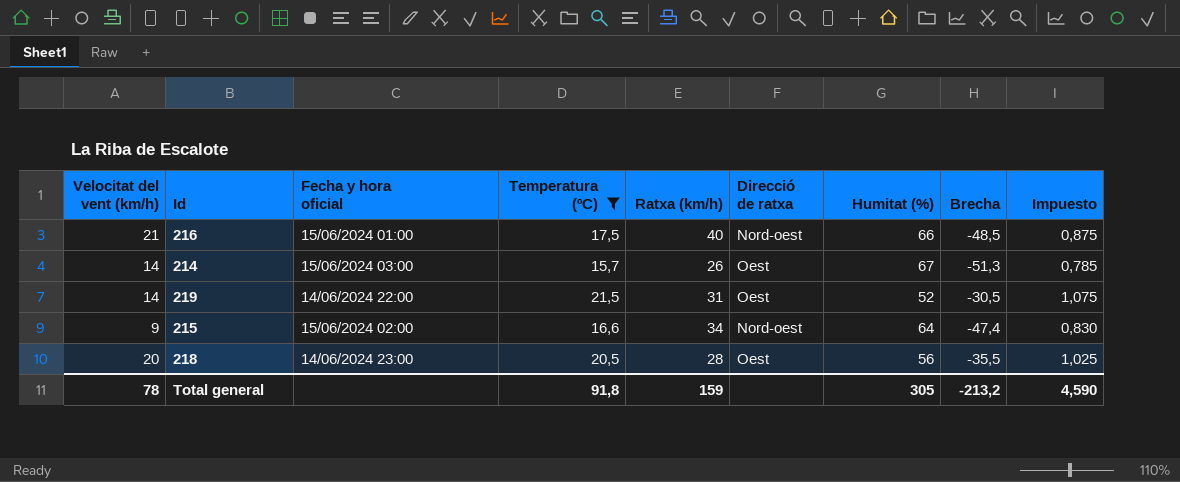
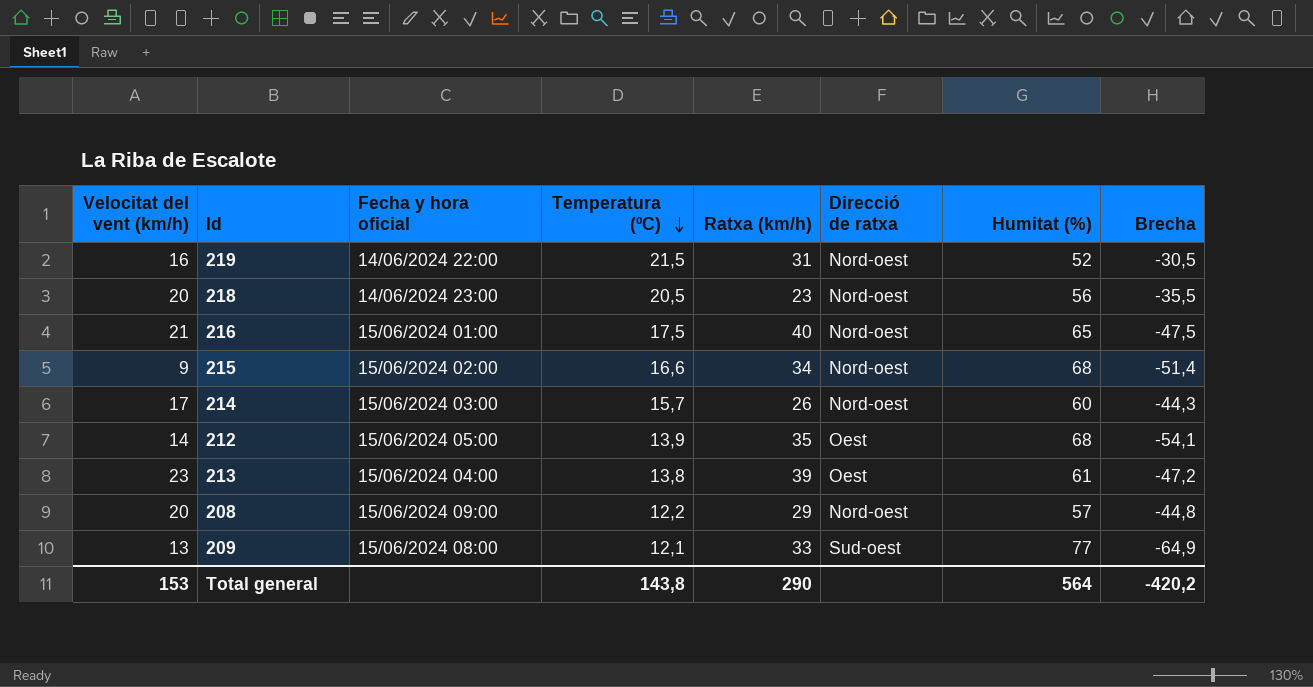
filter: Temperatura (ºC) >= 15,7 -> none
row order: none -> Temperatura (ºC) descending
column Impuesto | formula: [Temperatura (ºC)] * 0,05 -> none
219 | Velocitat del vent (km/h): 14 -> 16
219 | Direcció de ratxa: Oest -> Nord-oest
218 | Ratxa (km/h): 28 -> 23
218 | Direcció de ratxa: Oest -> Nord-oest
216 | Humitat (%): 66 -> 65
216 | Brecha: -48,5 -> -47,5
215 | Humitat (%): 64 -> 68
215 | Brecha: -47,4 -> -51,4
214 | Velocitat del vent (km/h): 14 -> 17
214 | Direcció de ratxa: Oest -> Nord-oest
214 | Humitat (%): 67 -> 60
214 | Brecha: -51,3 -> -44,3
Total general | Velocitat del vent (km/h): 78 -> 153
Total general | Temperatura (ºC): 91,8 -> 143,8
Total general | Ratxa (km/h): 159 -> 290
Total general | Humitat (%): 305 -> 564
Total general | Brecha: -213,2 -> -420,2

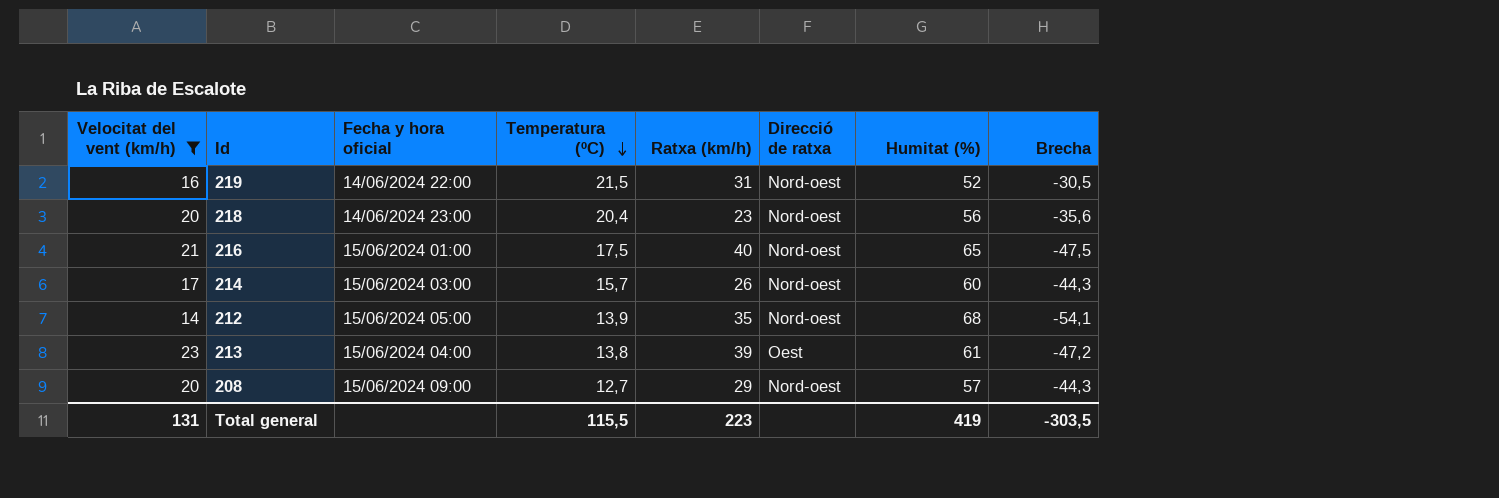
filter: none -> Velocitat del vent (km/h) >= 14
218 | Temperatura (ºC): 20,5 -> 20,4
218 | Brecha: -35,5 -> -35,6
212 | Direcció de ratxa: Oest -> Nord-oest
208 | Temperatura (ºC): 12,2 -> 12,7
208 | Brecha: -44,8 -> -44,3
Total general | Velocitat del vent (km/h): 153 -> 131
Total general | Temperatura (ºC): 143,8 -> 115,5
Total general | Ratxa (km/h): 290 -> 223
Total general | Humitat (%): 564 -> 419
Total general | Brecha: -420,2 -> -303,5

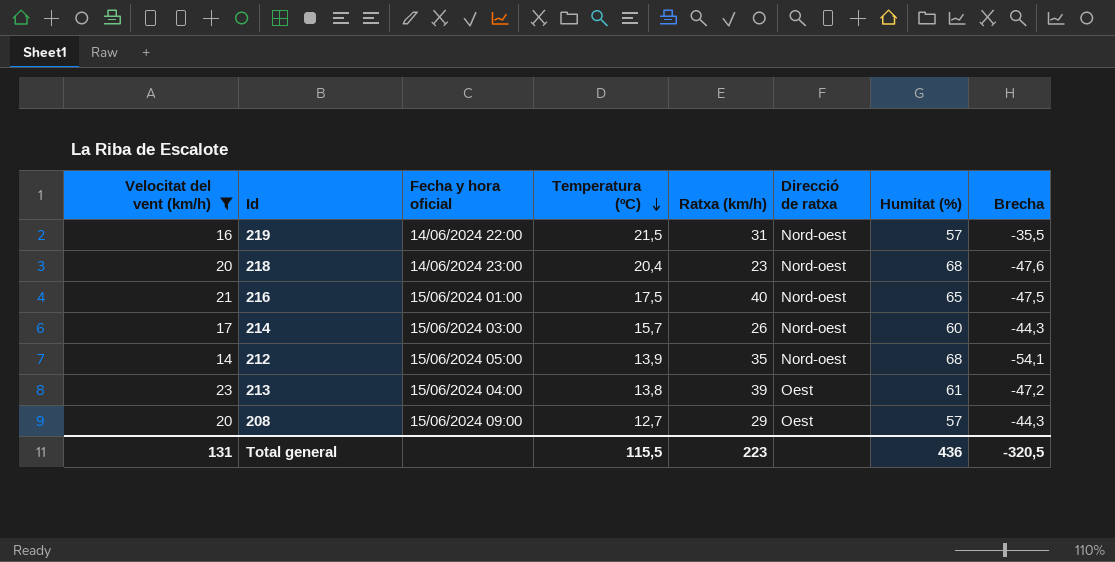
219 | Humitat (%): 52 -> 57
219 | Brecha: -30,5 -> -35,5
218 | Humitat (%): 56 -> 68
218 | Brecha: -35,6 -> -47,6
208 | Direcció de ratxa: Nord-oest -> Oest
Total general | Humitat (%): 419 -> 436
Total general | Brecha: -303,5 -> -320,5

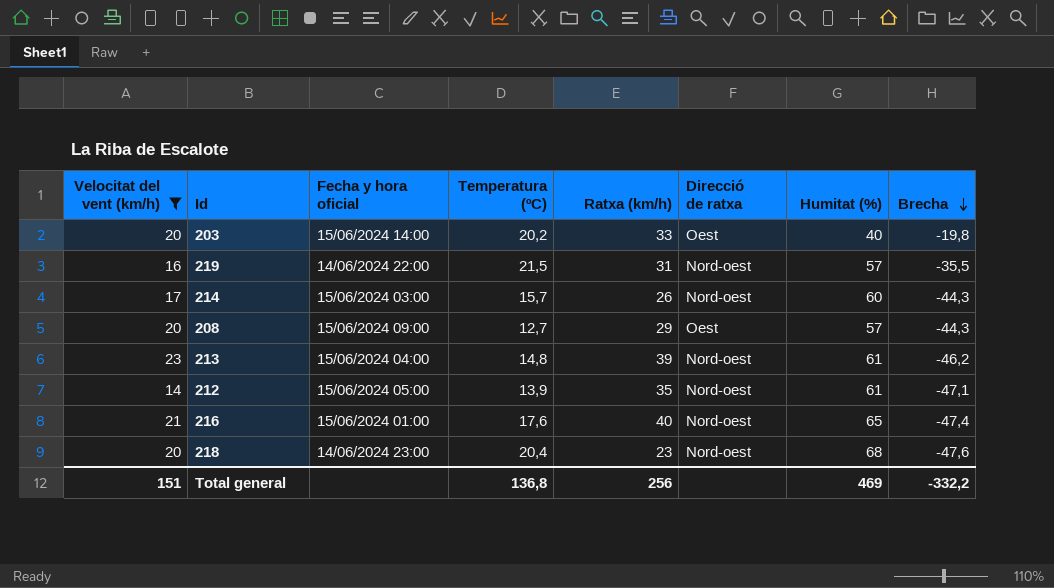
row order: Temperatura (ºC) descending -> Brecha descending
row 203: none -> 20 | 15/06/2024 14:00 | 20,2 | 33 | Oest | 40 | -19,8
213 | Temperatura (ºC): 13,8 -> 14,8
213 | Direcció de ratxa: Oest -> Nord-oest
213 | Brecha: -47,2 -> -46,2
212 | Humitat (%): 68 -> 61
212 | Brecha: -54,1 -> -47,1
216 | Temperatura (ºC): 17,5 -> 17,6
216 | Brecha: -47,5 -> -47,4
Total general | Velocitat del vent (km/h): 131 -> 151
Total general | Temperatura (ºC): 115,5 -> 136,8
Total general | Ratxa (km/h): 223 -> 256
Total general | Humitat (%): 436 -> 469
Total general | Brecha: -320,5 -> -332,2

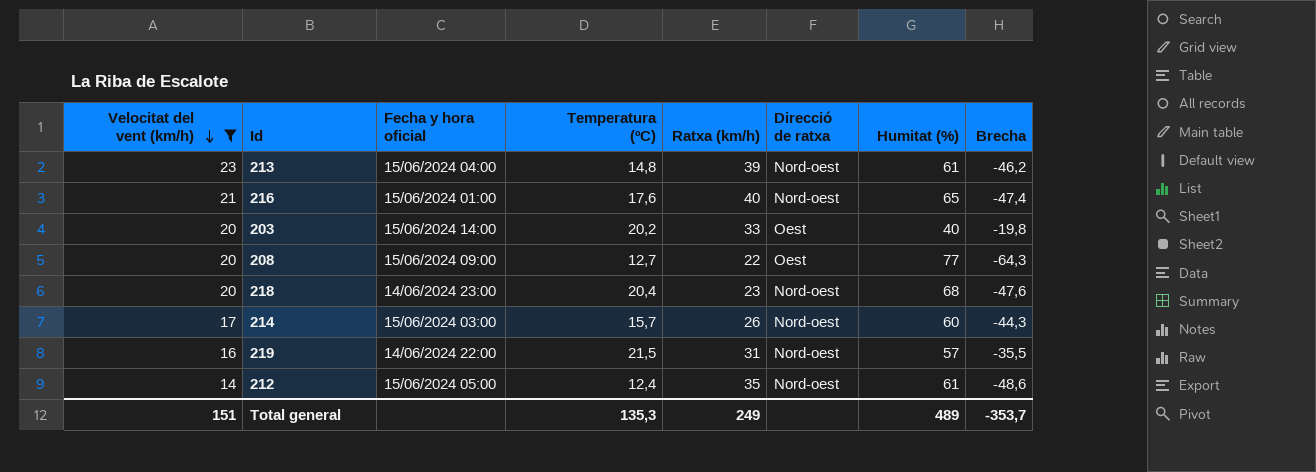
row order: Brecha descending -> Velocitat del vent (km/h) descending
208 | Ratxa (km/h): 29 -> 22
208 | Humitat (%): 57 -> 77
208 | Brecha: -44,3 -> -64,3
212 | Temperatura (ºC): 13,9 -> 12,4
212 | Brecha: -47,1 -> -48,6
Total general | Temperatura (ºC): 136,8 -> 135,3
Total general | Ratxa (km/h): 256 -> 249
Total general | Humitat (%): 469 -> 489
Total general | Brecha: -332,2 -> -353,7

